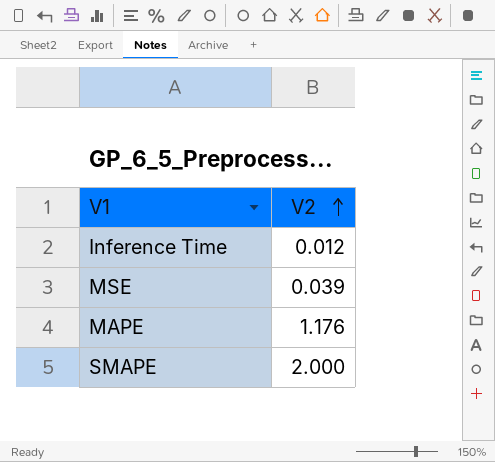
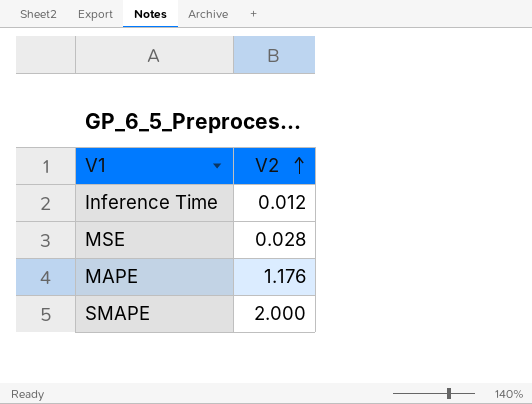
MSE | V2: 0.039 -> 0.028

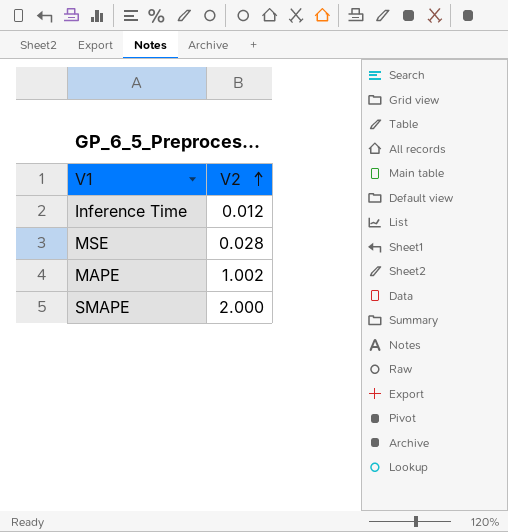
MAPE | V2: 1.176 -> 1.002

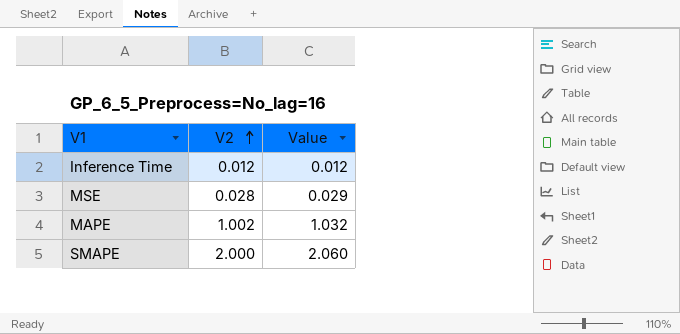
column Value | formula: none -> [V2] * 1.03

